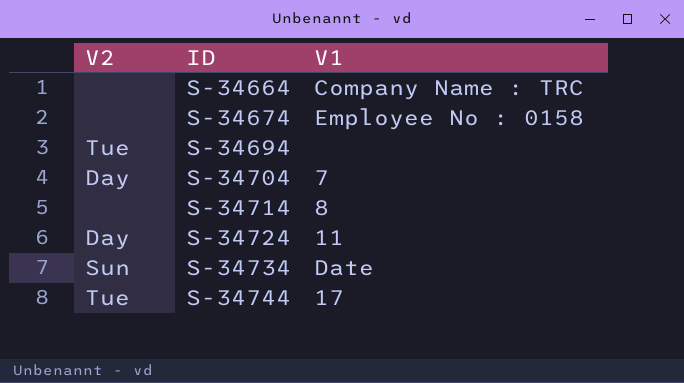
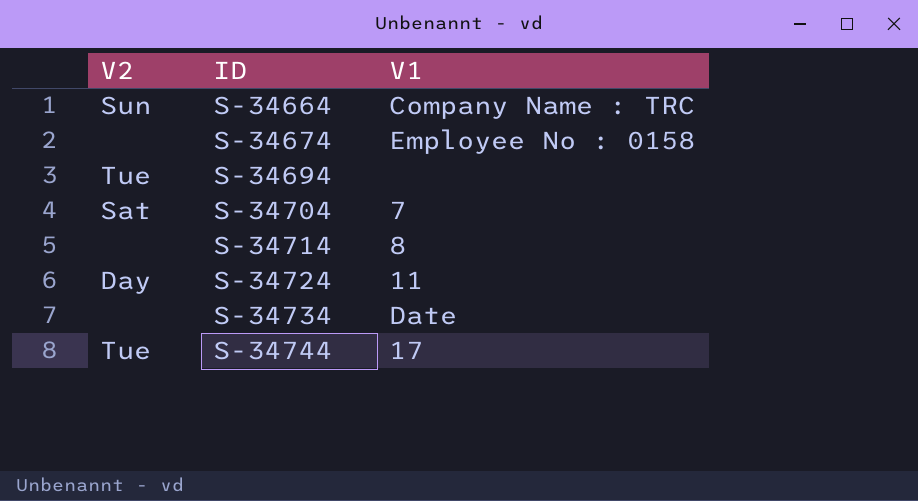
S-34664 | V2: none -> Sun
S-34704 | V2: Day -> Sat
S-34734 | V2: Sun -> none

